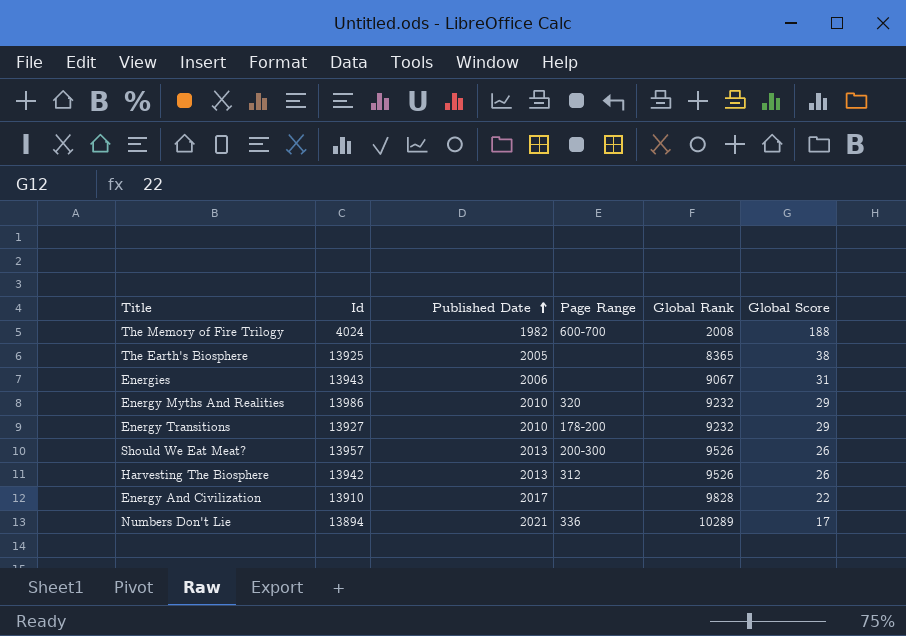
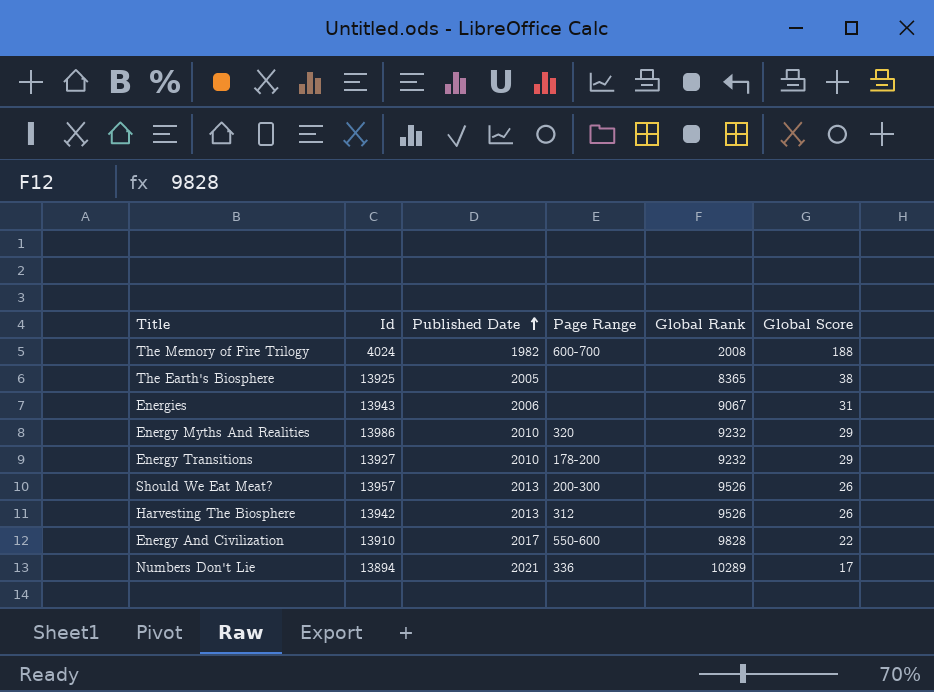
Energy And Civilization | Page Range: none -> 550-600

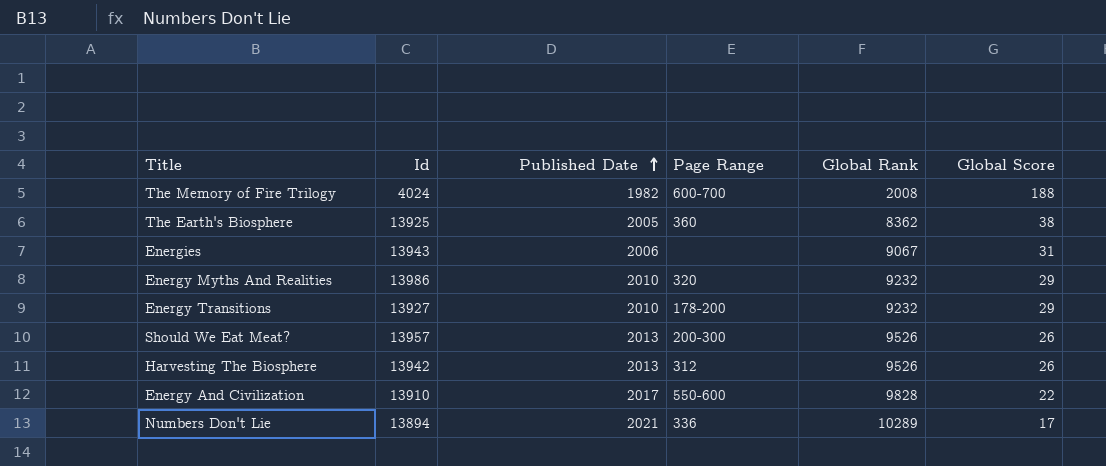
The Earth's Biosphere | Page Range: none -> 360
The Earth's Biosphere | Global Rank: 8365 -> 8362

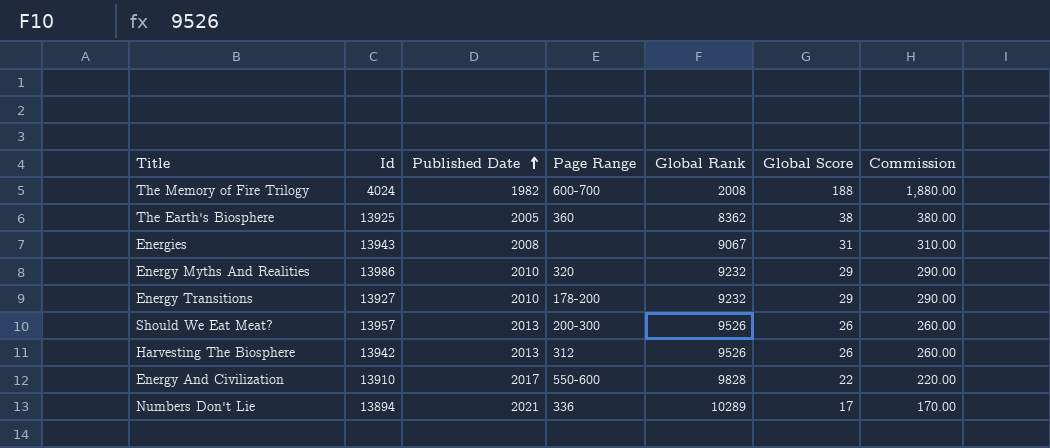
column Commission | formula: none -> [Global Score] * 10
Energies | Published Date: 2006 -> 2008

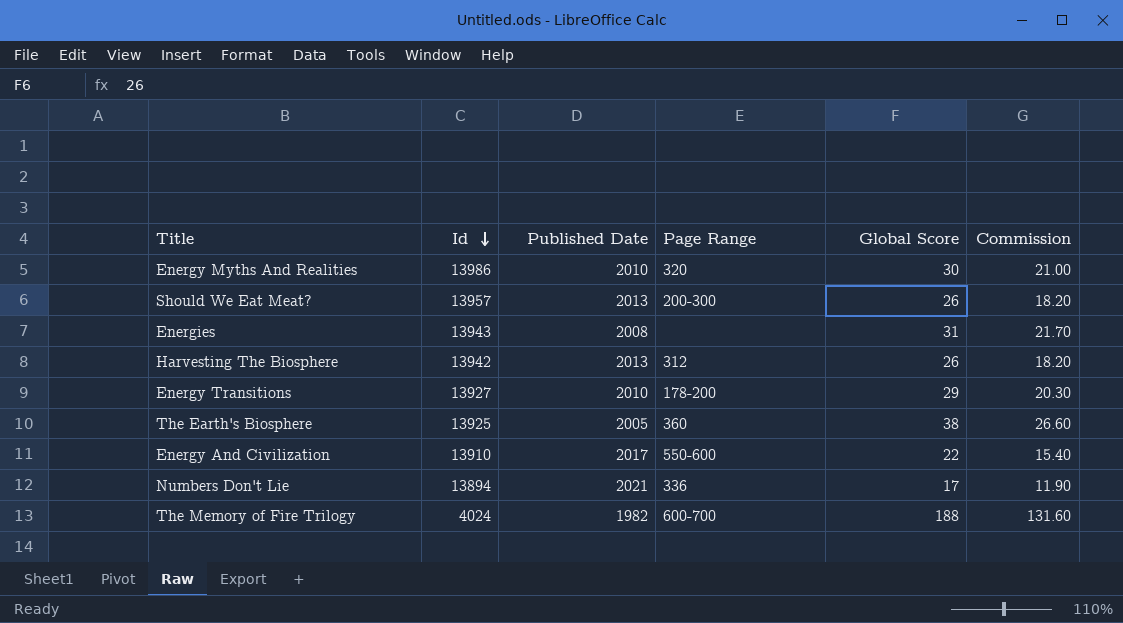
row order: Published Date ascending -> Id descending
column Global Rank | position: 5 -> none
column Commission | formula: [Global Score] * 10 -> [Global Score] * 0.7
Energy Myths And Realities | Global Score: 29 -> 30

